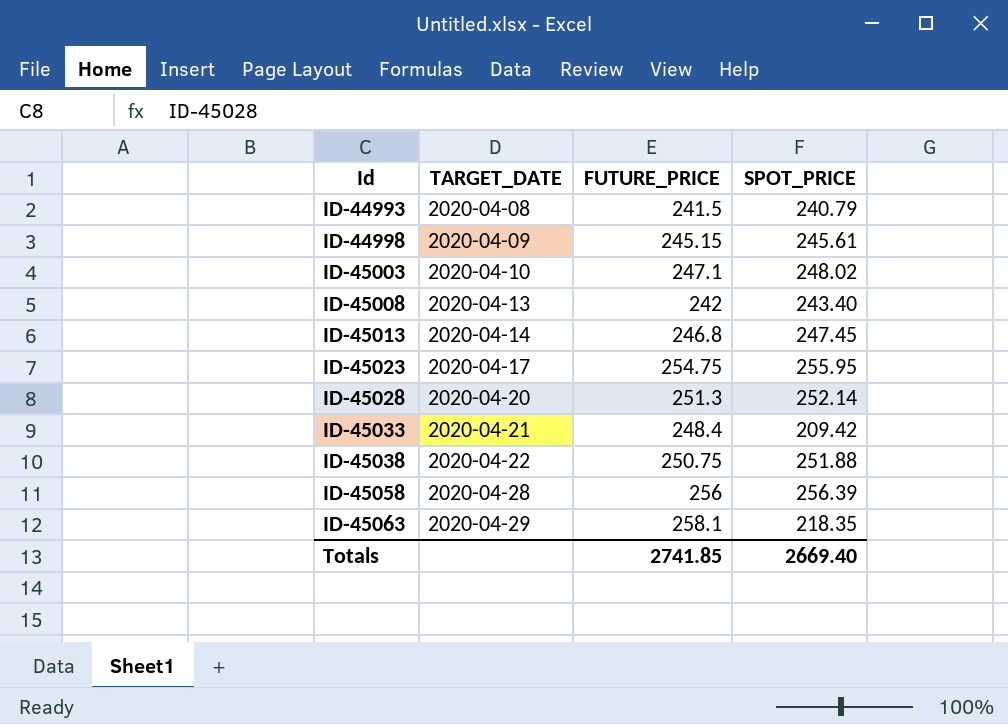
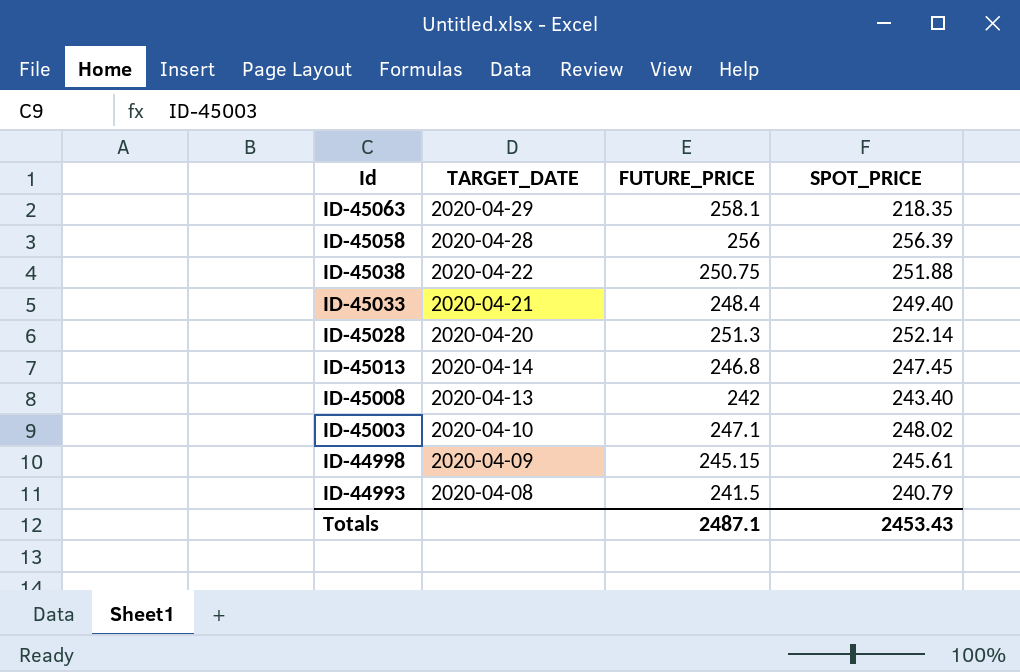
row order: Id ascending -> Id descending
row ID-45023: 2020-04-17 | 254.75 | 255.95 -> none
ID-45033 | SPOT_PRICE: 209.42 -> 249.40
Totals | FUTURE_PRICE: 2741.85 -> 2487.1
Totals | SPOT_PRICE: 2669.40 -> 2453.43

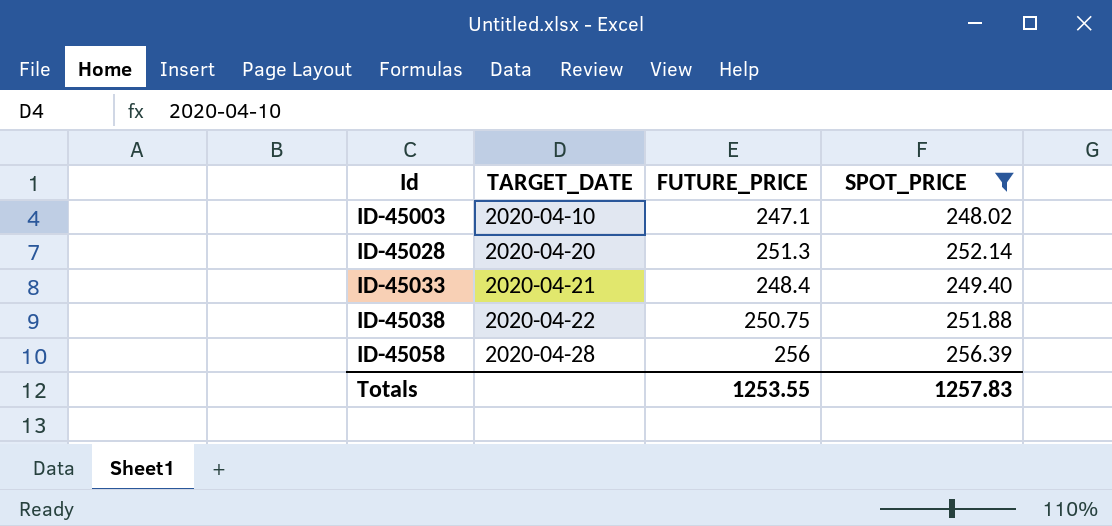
filter: none -> SPOT_PRICE >= 248.02
row order: Id descending -> Id ascending
Totals | FUTURE_PRICE: 2487.1 -> 1253.55
Totals | SPOT_PRICE: 2453.43 -> 1257.83

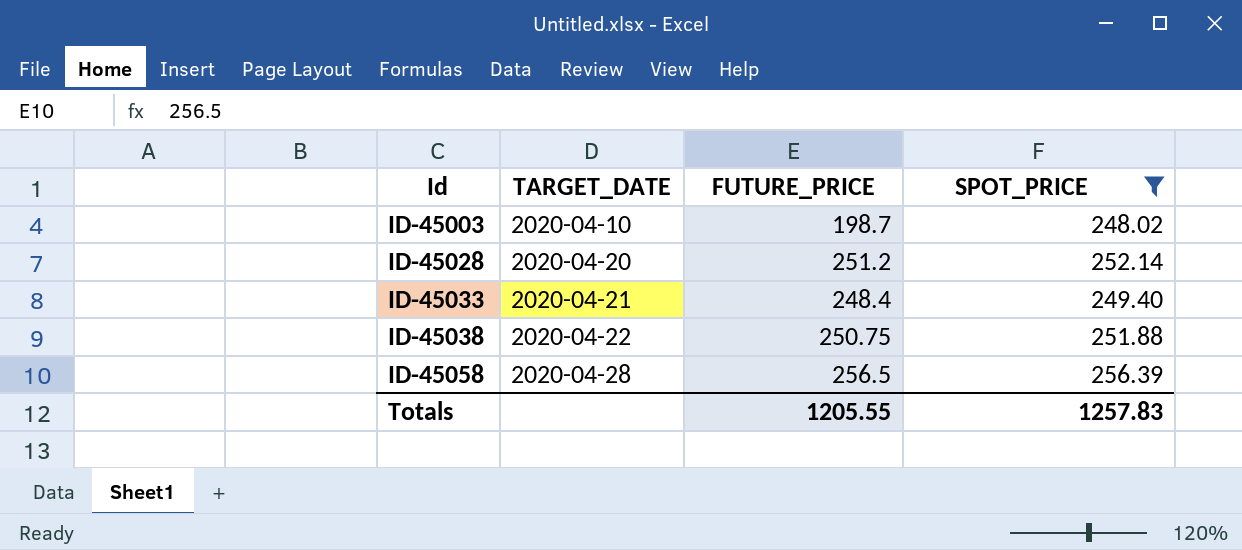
ID-45003 | FUTURE_PRICE: 247.1 -> 198.7
ID-45028 | FUTURE_PRICE: 251.3 -> 251.2
ID-45058 | FUTURE_PRICE: 256 -> 256.5
Totals | FUTURE_PRICE: 1253.55 -> 1205.55

